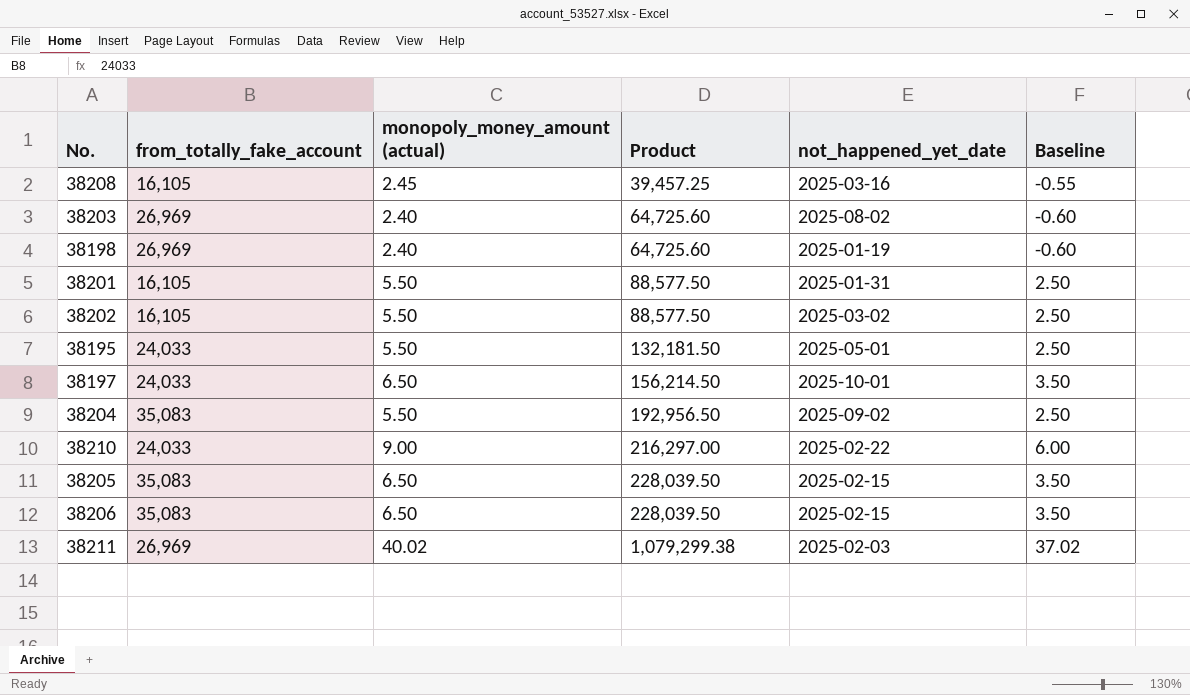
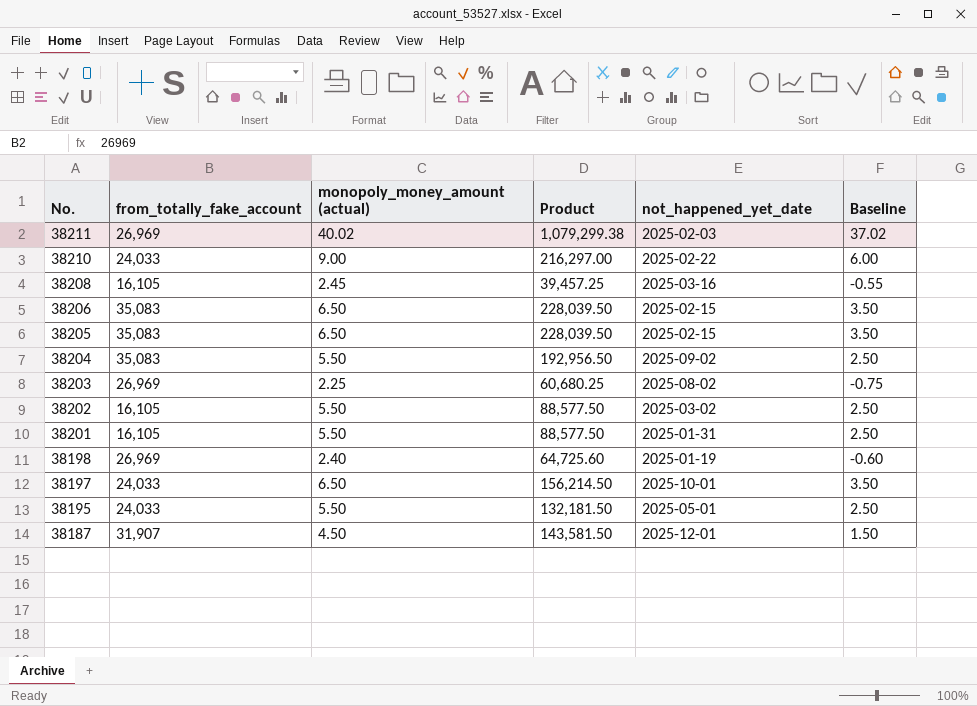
row order: Product ascending -> No. descending
38203 | monopoly_money_amount (actual): 2.40 -> 2.25
38203 | Product: 64,725.60 -> 60,680.25
38203 | Baseline: -0.60 -> -0.75
row 38187: none -> 31,907 | 4.50 | 143,581.50 | 2025-12-01 | 1.50

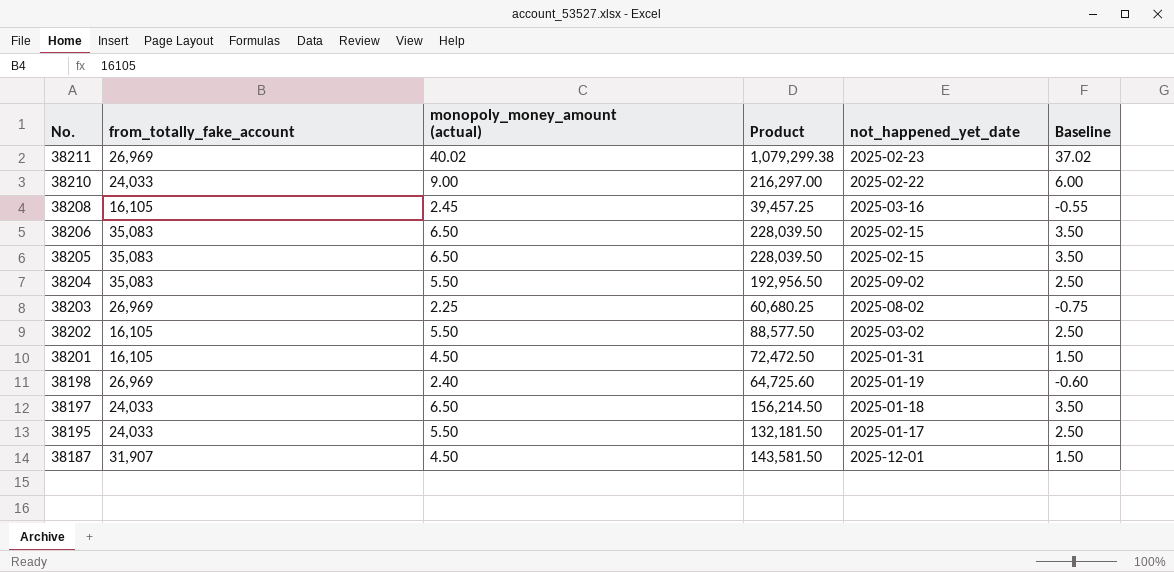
38211 | not_happened_yet_date: 2025-02-03 -> 2025-02-23
38201 | monopoly_money_amount (actual): 5.50 -> 4.50
38201 | Product: 88,577.50 -> 72,472.50
38201 | Baseline: 2.50 -> 1.50
38197 | not_happened_yet_date: 2025-10-01 -> 2025-01-18
38195 | not_happened_yet_date: 2025-05-01 -> 2025-01-17

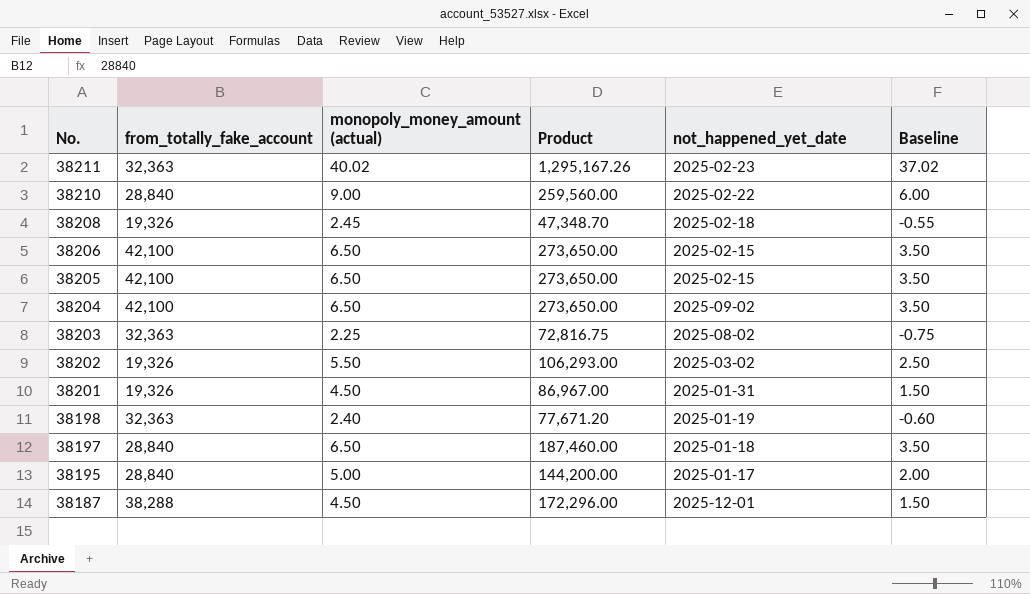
38211 | from_totally_fake_account: 26,969 -> 32,363
38211 | Product: 1,079,299.38 -> 1,295,167.26
38210 | from_totally_fake_account: 24,033 -> 28,840
38210 | Product: 216,297.00 -> 259,560.00
38208 | from_totally_fake_account: 16,105 -> 19,326
38208 | Product: 39,457.25 -> 47,348.70
38208 | not_happened_yet_date: 2025-03-16 -> 2025-02-18
38206 | from_totally_fake_account: 35,083 -> 42,100
38206 | Product: 228,039.50 -> 273,650.00
38205 | from_totally_fake_account: 35,083 -> 42,100
38205 | Product: 228,039.50 -> 273,650.00
38204 | from_totally_fake_account: 35,083 -> 42,100
38204 | monopoly_money_amount (actual): 5.50 -> 6.50
38204 | Product: 192,956.50 -> 273,650.00
38204 | Baseline: 2.50 -> 3.50
38203 | from_totally_fake_account: 26,969 -> 32,363
38203 | Product: 60,680.25 -> 72,816.75
38202 | from_totally_fake_account: 16,105 -> 19,326
38202 | Product: 88,577.50 -> 106,293.00
38201 | from_totally_fake_account: 16,105 -> 19,326
38201 | Product: 72,472.50 -> 86,967.00
38198 | from_totally_fake_account: 26,969 -> 32,363
38198 | Product: 64,725.60 -> 77,671.20
38197 | from_totally_fake_account: 24,033 -> 28,840
38197 | Product: 156,214.50 -> 187,460.00
38195 | from_totally_fake_account: 24,033 -> 28,840
38195 | monopoly_money_amount (actual): 5.50 -> 5.00
38195 | Product: 132,181.50 -> 144,200.00
38195 | Baseline: 2.50 -> 2.00
38187 | from_totally_fake_account: 31,907 -> 38,288
38187 | Product: 143,581.50 -> 172,296.00

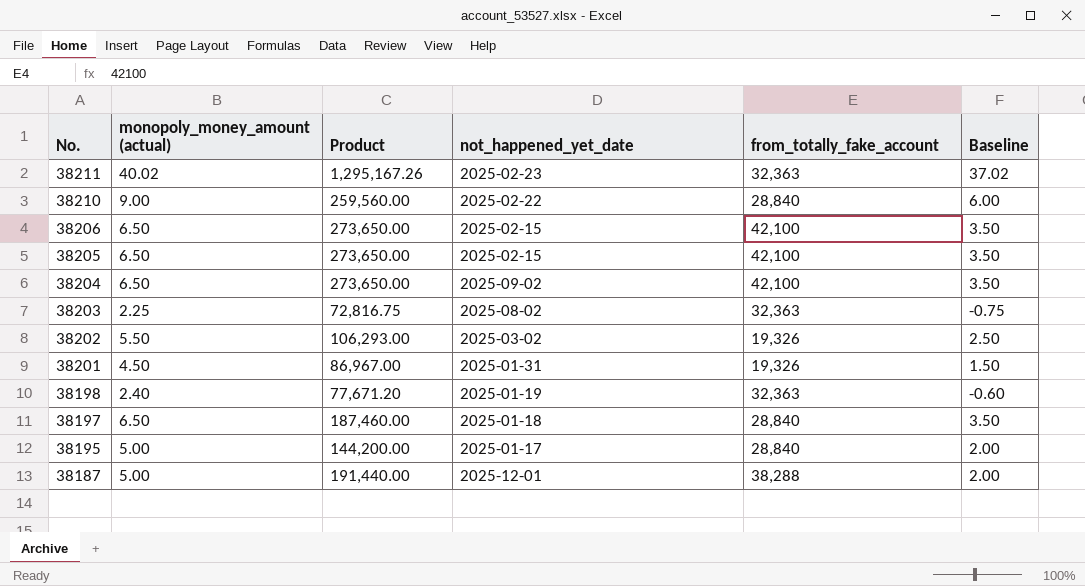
column from_totally_fake_account | position: 2 -> 5
row 38208: 19,326 | 2.45 | 47,348.70 | 2025-02-18 | -0.55 -> none
38187 | monopoly_money_amount (actual): 4.50 -> 5.00
38187 | Product: 172,296.00 -> 191,440.00
38187 | Baseline: 1.50 -> 2.00

